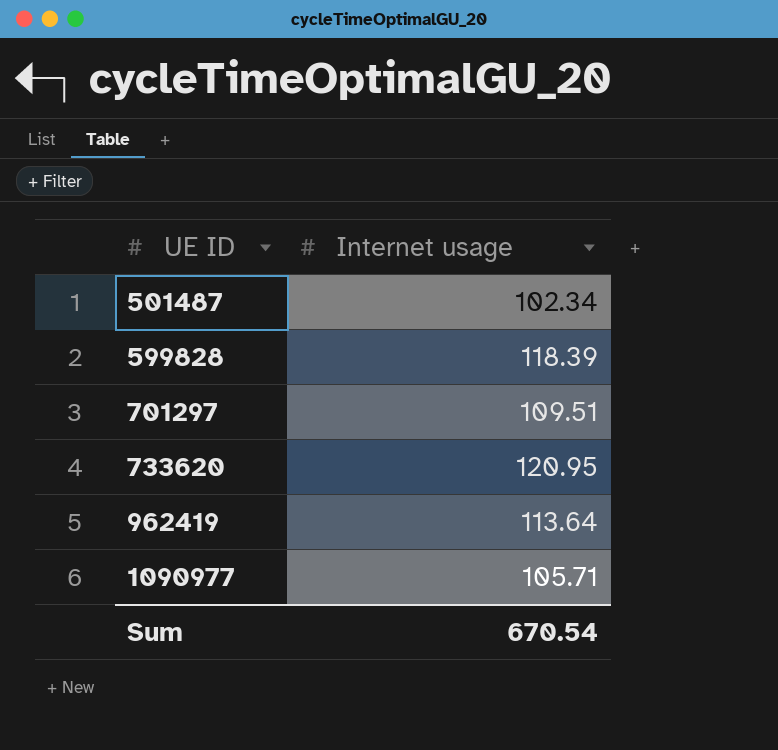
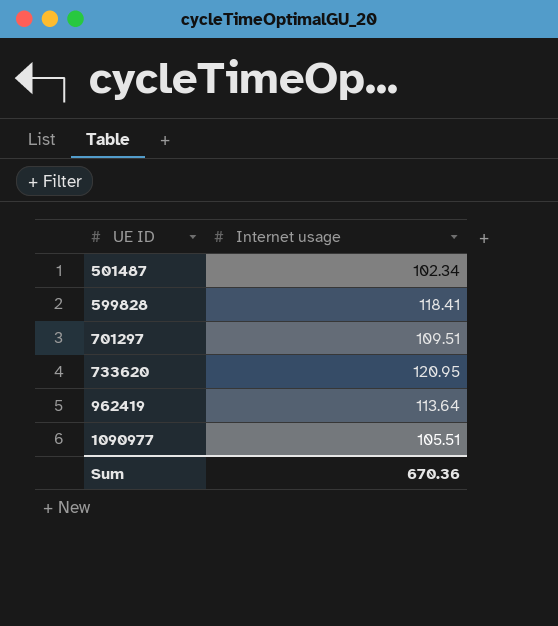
599828 | Internet usage: 118.39 -> 118.41
1090977 | Internet usage: 105.71 -> 105.51
Sum | Internet usage: 670.54 -> 670.36

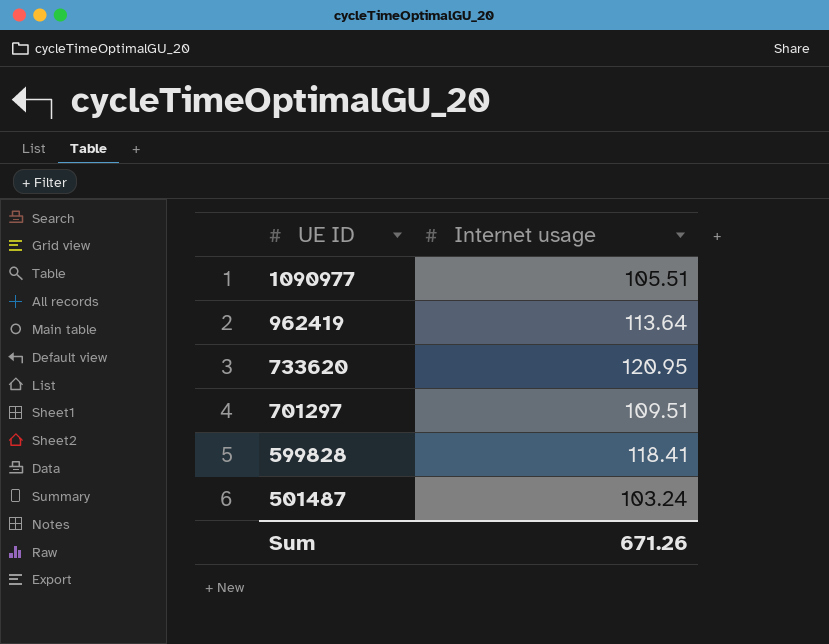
row order: UE ID ascending -> UE ID descending
501487 | Internet usage: 102.34 -> 103.24
Sum | Internet usage: 670.36 -> 671.26

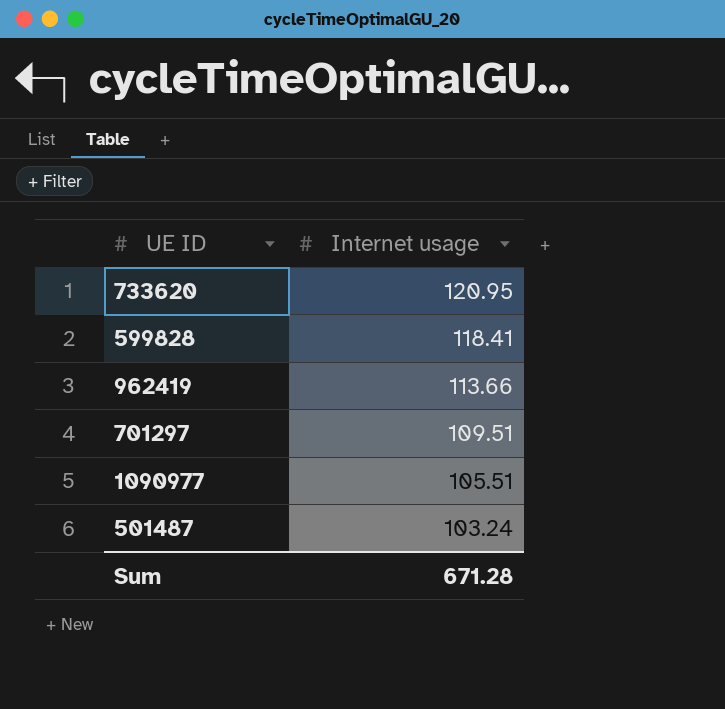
row order: UE ID descending -> Internet usage descending
962419 | Internet usage: 113.64 -> 113.66
Sum | Internet usage: 671.26 -> 671.28

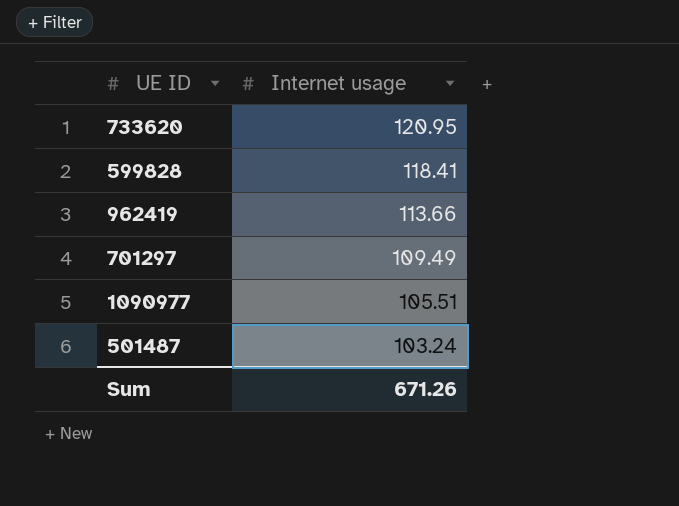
701297 | Internet usage: 109.51 -> 109.49
Sum | Internet usage: 671.28 -> 671.26

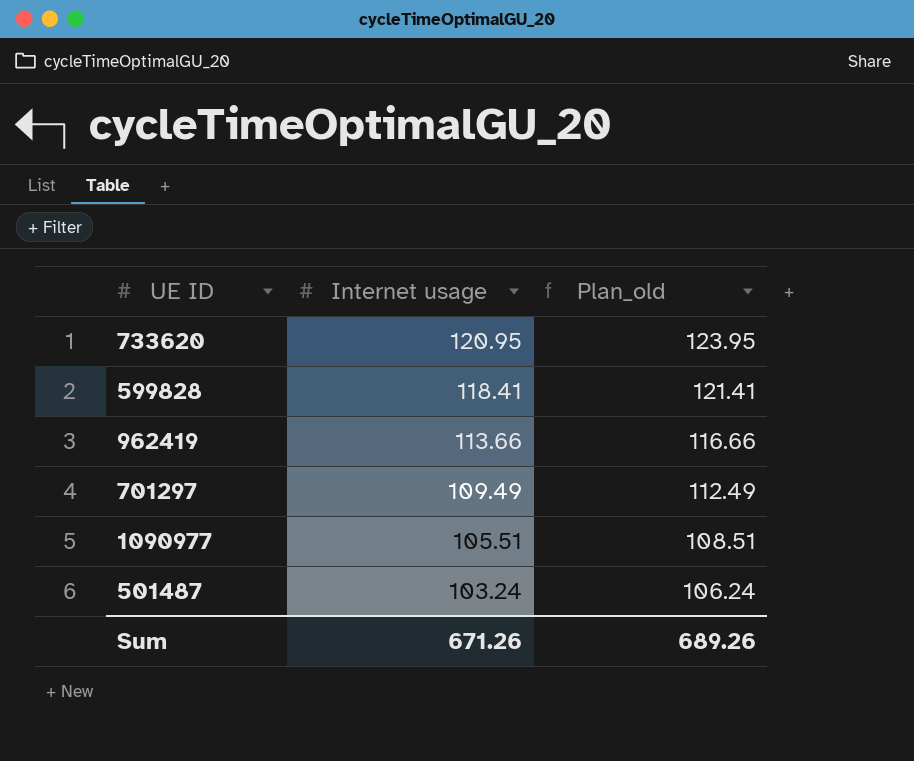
column Plan_old | formula: none -> [Internet usage] + 3

